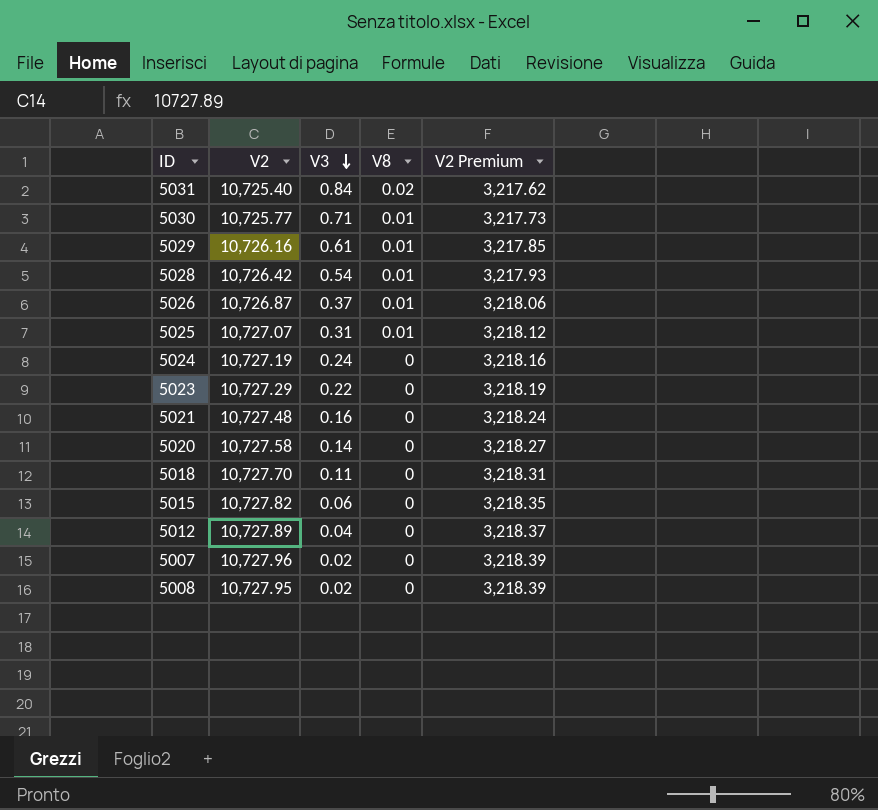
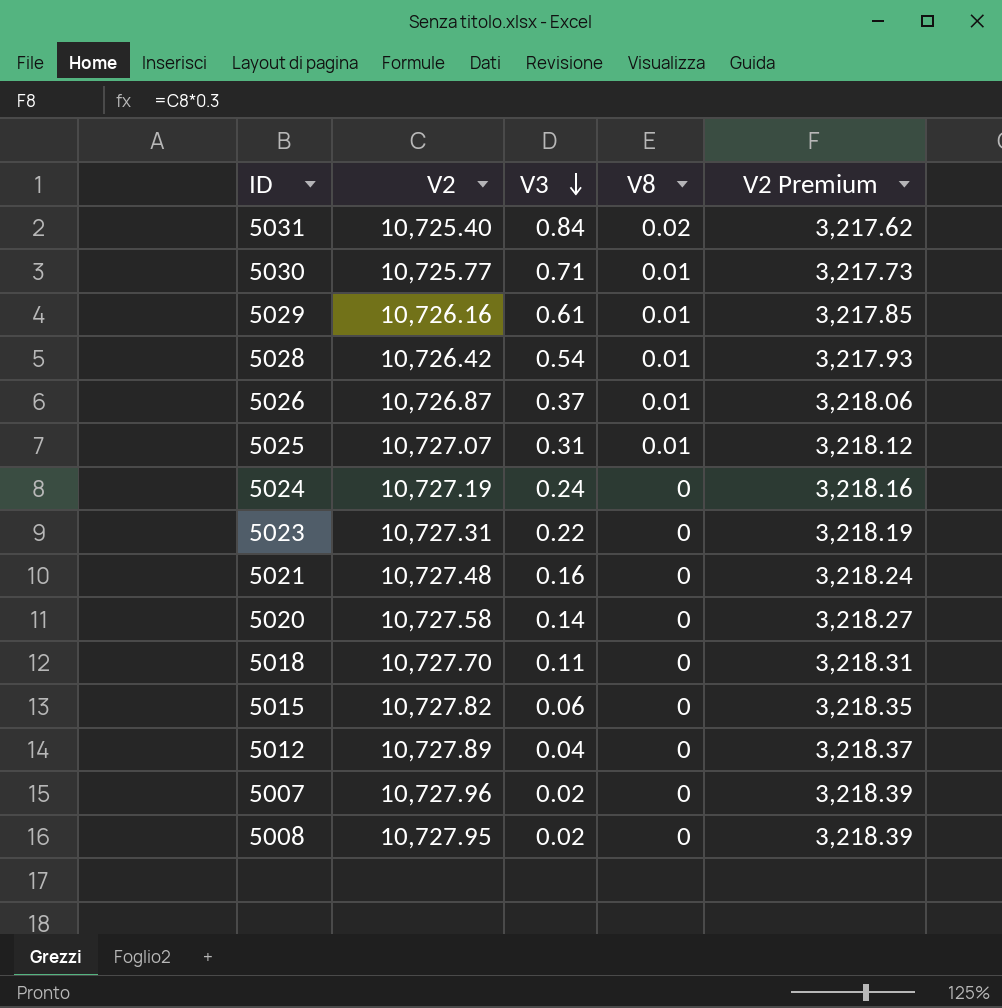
5023 | V2: 10,727.29 -> 10,727.31

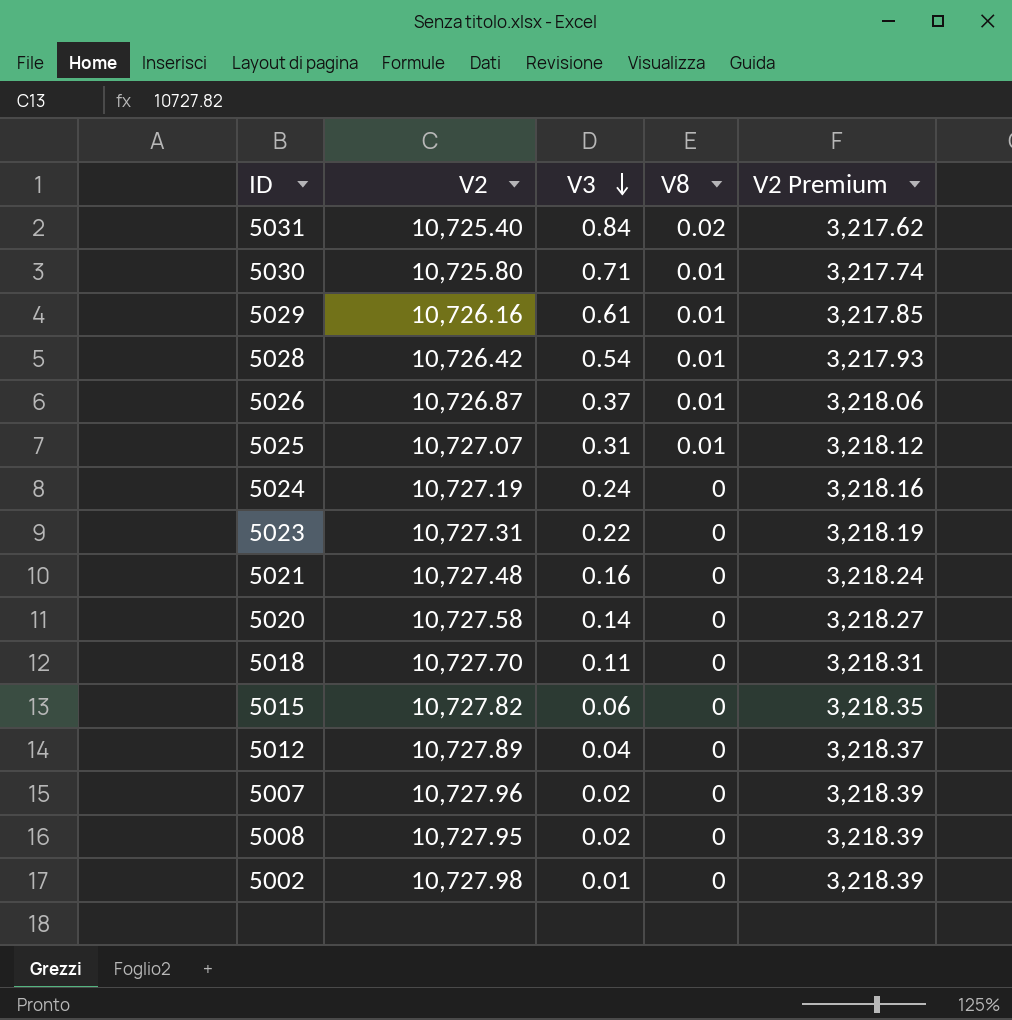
5030 | V2: 10,725.77 -> 10,725.80
5030 | V2 Premium: 3,217.73 -> 3,217.74
row 5002: none -> 10,727.98 | 0.01 | 0 | 3,218.39

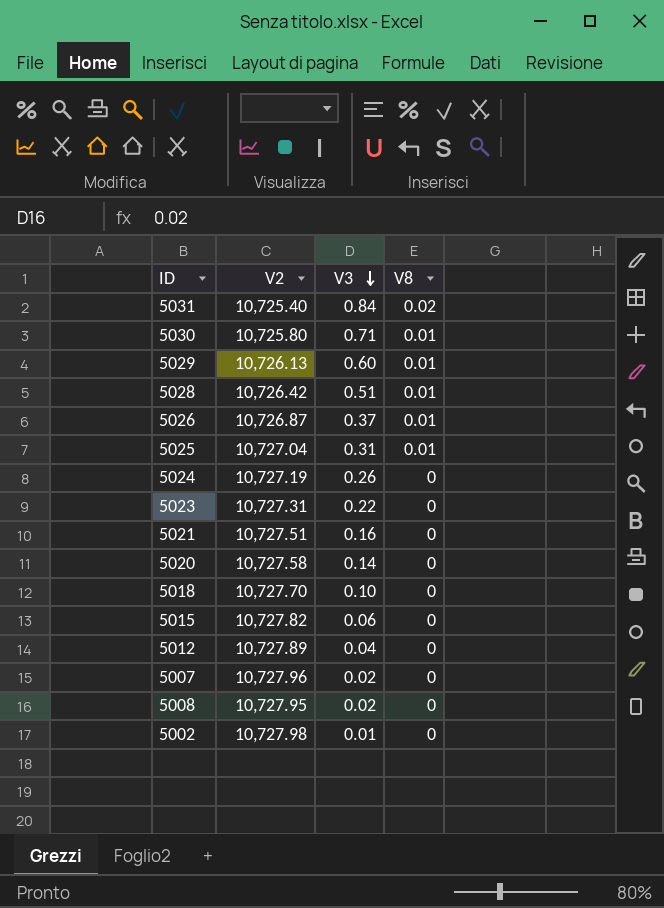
column V2 Premium | formula: [V2] * 0.3 -> none
5029 | V2: 10,726.16 -> 10,726.13
5029 | V3: 0.61 -> 0.60
5028 | V3: 0.54 -> 0.51
5025 | V2: 10,727.07 -> 10,727.04
5024 | V3: 0.24 -> 0.26
5021 | V2: 10,727.48 -> 10,727.51
5018 | V3: 0.11 -> 0.10

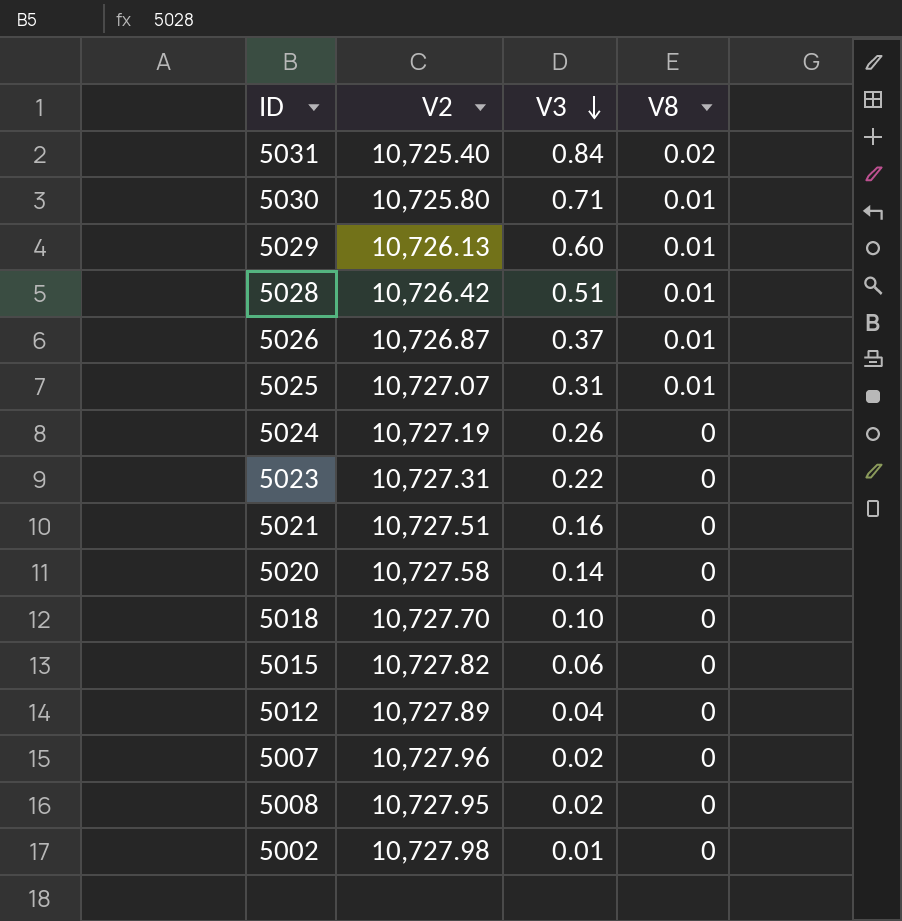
5025 | V2: 10,727.04 -> 10,727.07

